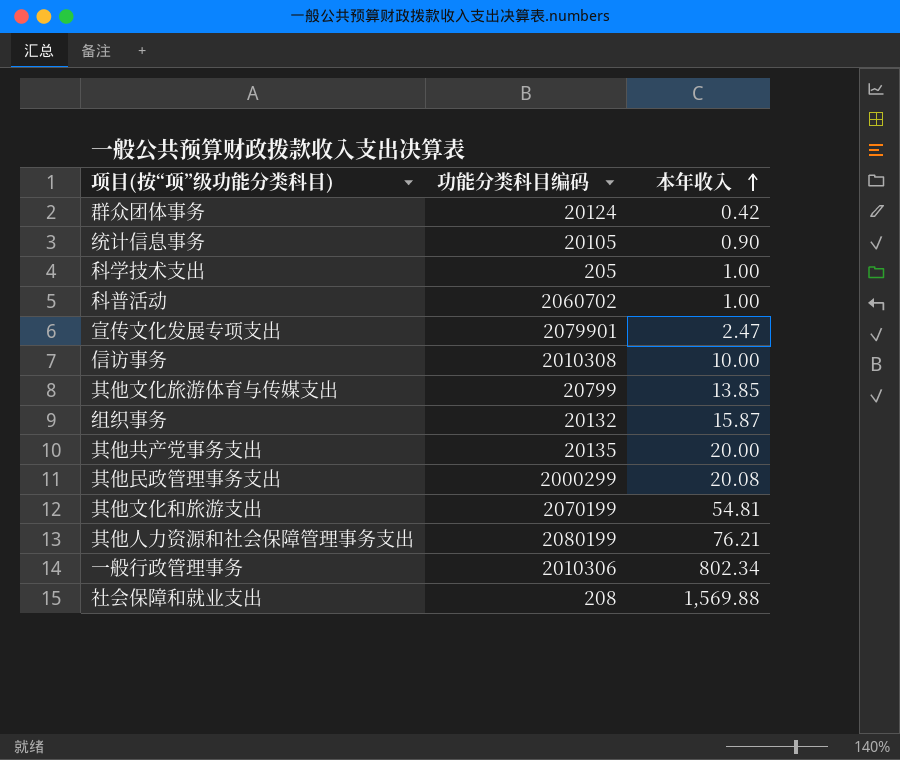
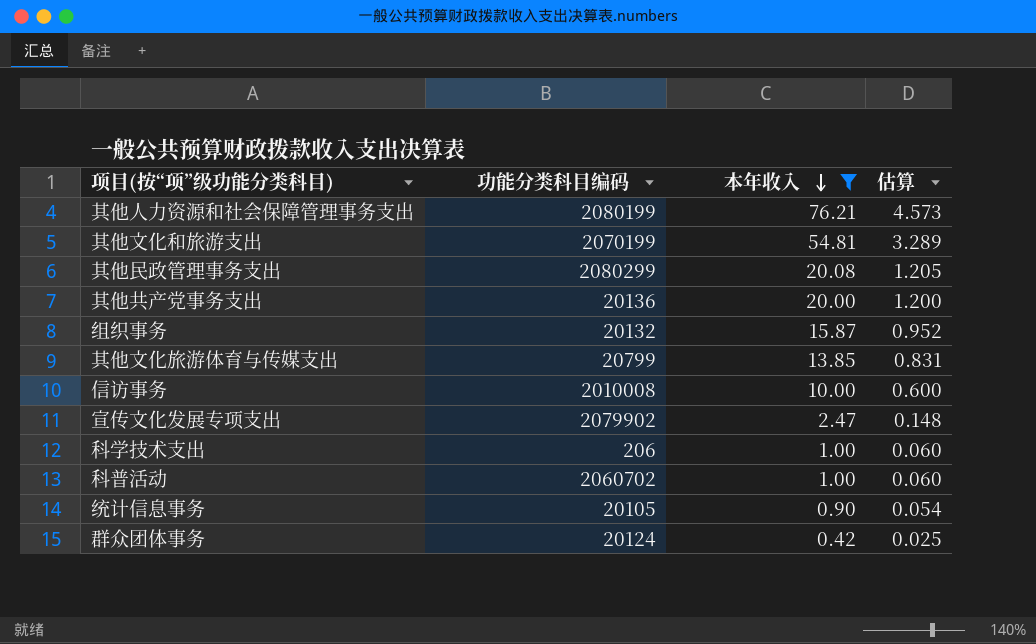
filter: none -> 本年收入 <= 76.21
row order: 本年收入 ascending -> 本年收入 descending
column 估算 | formula: none -> [本年收入] * 0.06
其他民政管理事务支出 | 功能分类科目编码: 2000299 -> 2080299
其他共产党事务支出 | 功能分类科目编码: 20135 -> 20136
信访事务 | 功能分类科目编码: 2010308 -> 2010008
宣传文化发展专项支出 | 功能分类科目编码: 2079901 -> 2079902
科学技术支出 | 功能分类科目编码: 205 -> 206

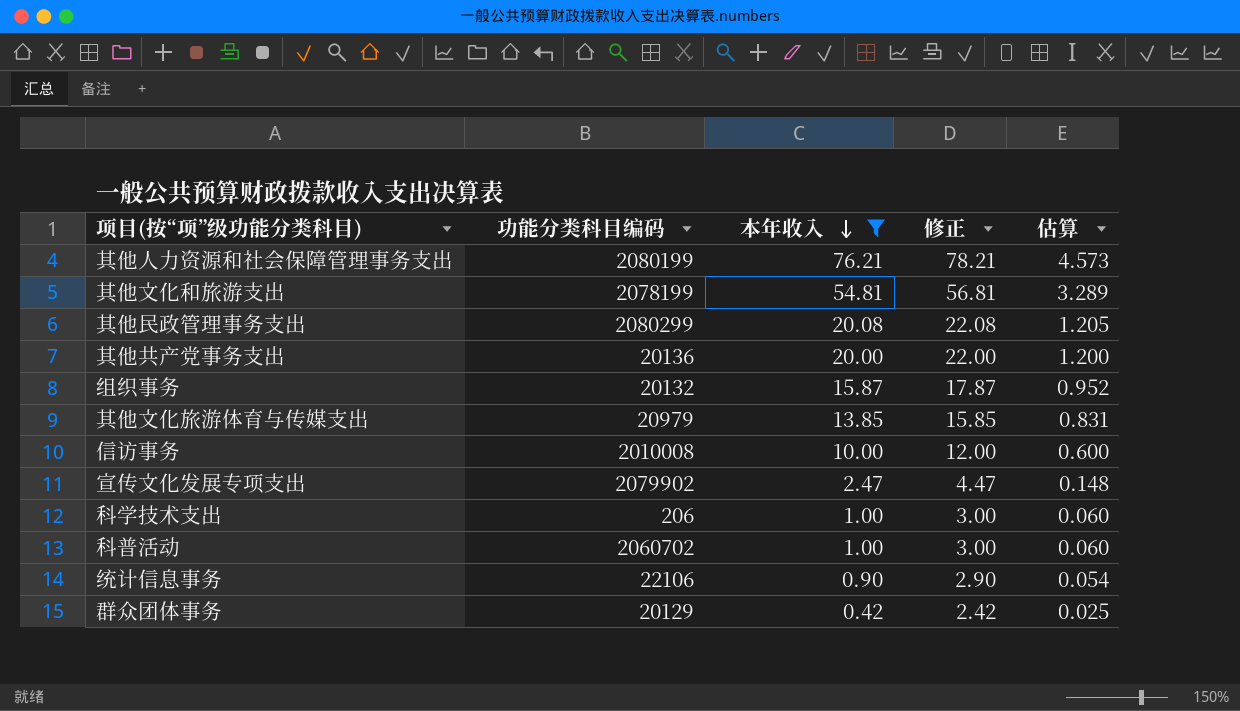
column 修正 | formula: none -> [本年收入] + 2
其他文化和旅游支出 | 功能分类科目编码: 2070199 -> 2078199
其他文化旅游体育与传媒支出 | 功能分类科目编码: 20799 -> 20979
统计信息事务 | 功能分类科目编码: 20105 -> 22106
群众团体事务 | 功能分类科目编码: 20124 -> 20129

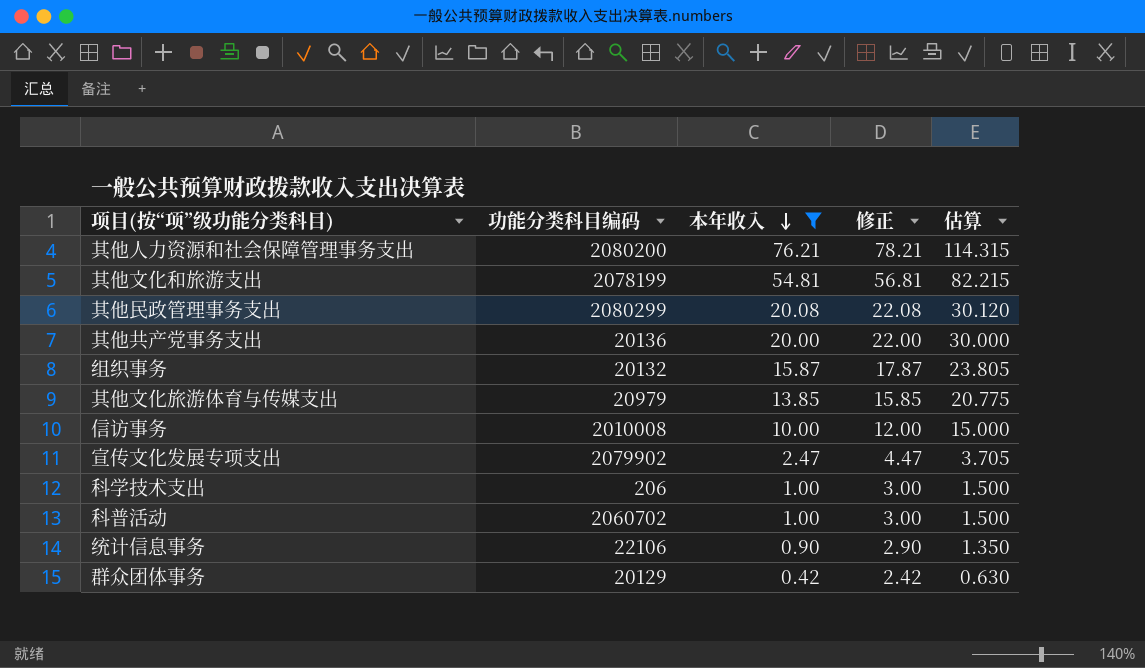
column 估算 | formula: [本年收入] * 0.06 -> [本年收入] * 1.5
其他人力资源和社会保障管理事务支出 | 功能分类科目编码: 2080199 -> 2080200

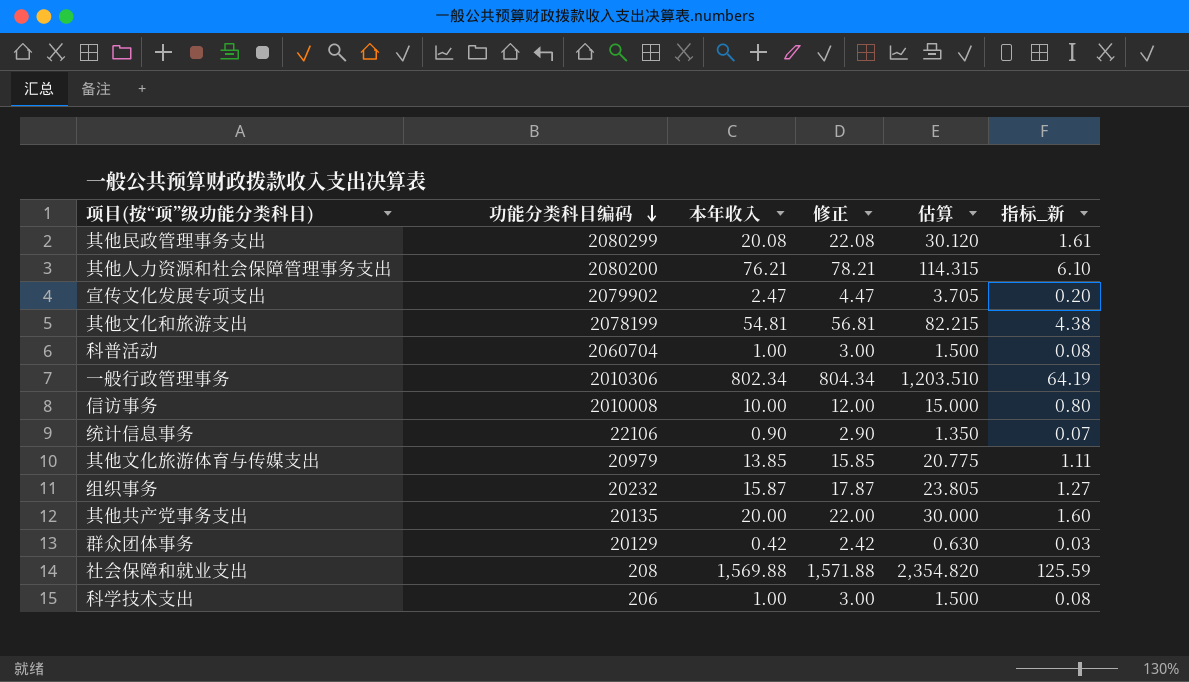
filter: 本年收入 <= 76.21 -> none
row order: 本年收入 descending -> 功能分类科目编码 descending
column 指标_新 | formula: none -> [本年收入] * 0.08
科普活动 | 功能分类科目编码: 2060702 -> 2060704
组织事务 | 功能分类科目编码: 20132 -> 20232
其他共产党事务支出 | 功能分类科目编码: 20136 -> 20135

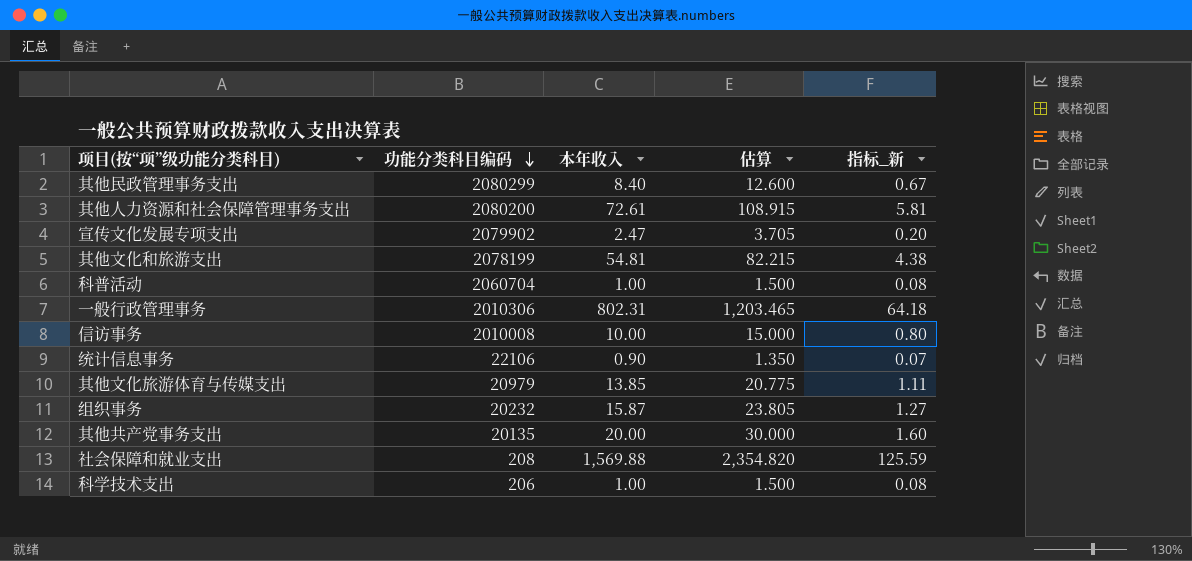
column 修正 | formula: [本年收入] + 2 -> none
row 群众团体事务: 20129 | 0.42 | 2.42 | 0.630 | 0.03 -> none
其他民政管理事务支出 | 本年收入: 20.08 -> 8.40
其他民政管理事务支出 | 估算: 30.120 -> 12.600
其他民政管理事务支出 | 指标_新: 1.61 -> 0.67
其他人力资源和社会保障管理事务支出 | 本年收入: 76.21 -> 72.61
其他人力资源和社会保障管理事务支出 | 估算: 114.315 -> 108.915
其他人力资源和社会保障管理事务支出 | 指标_新: 6.10 -> 5.81
一般行政管理事务 | 本年收入: 802.34 -> 802.31
一般行政管理事务 | 估算: 1,203.510 -> 1,203.465
一般行政管理事务 | 指标_新: 64.19 -> 64.18

